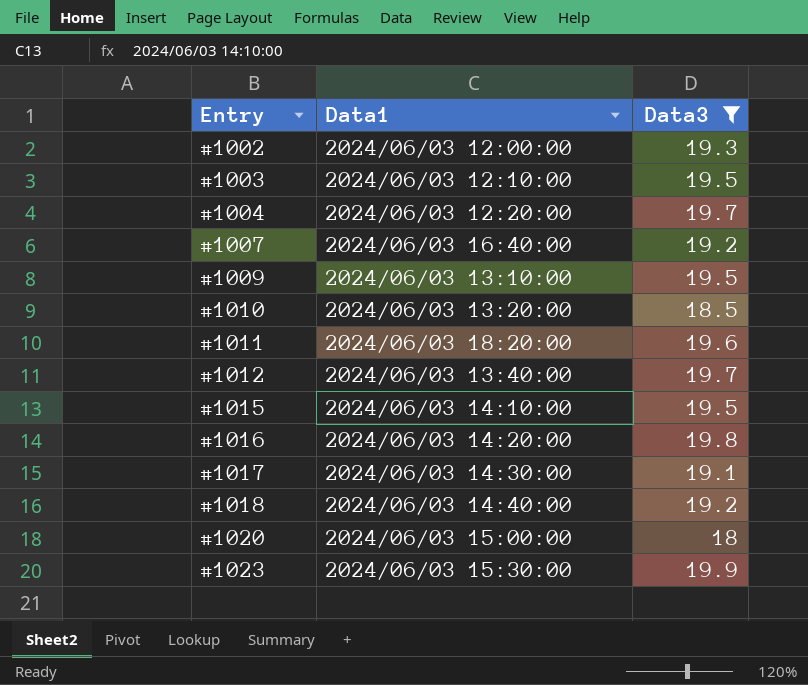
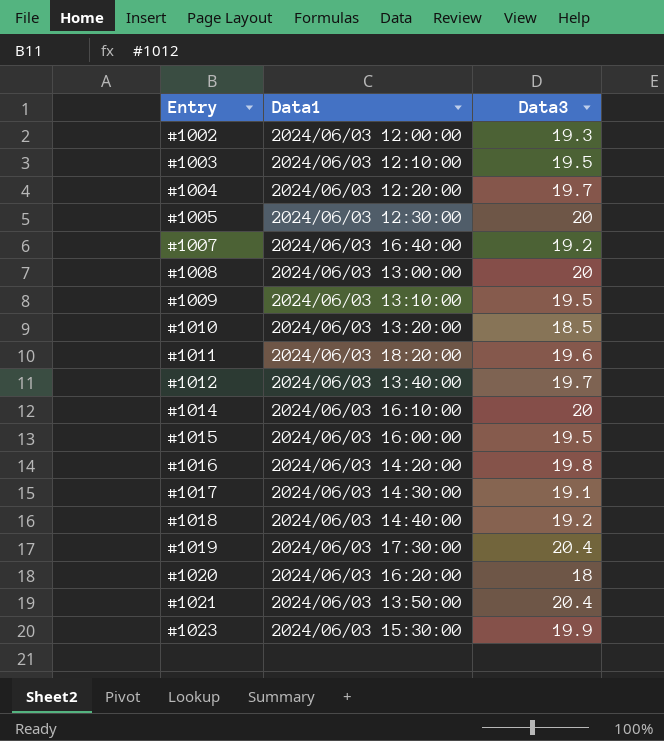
filter: Data3 <= 19.9 -> none
#1015 | Data1: 2024/06/03 14:10:00 -> 2024/06/03 16:00:00
#1020 | Data1: 2024/06/03 15:00:00 -> 2024/06/03 16:20:00

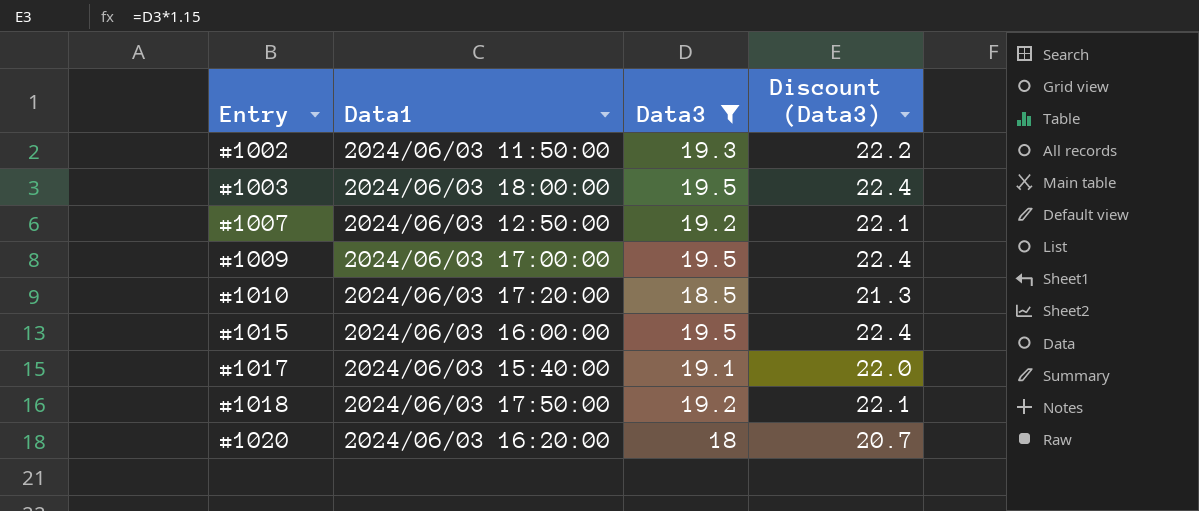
filter: none -> Data3 <= 19.5
column Discount (Data3) | formula: none -> [Data3] * 1.15
#1002 | Data1: 2024/06/03 12:00:00 -> 2024/06/03 11:50:00
#1003 | Data1: 2024/06/03 12:10:00 -> 2024/06/03 18:00:00
#1007 | Data1: 2024/06/03 16:40:00 -> 2024/06/03 12:50:00
#1009 | Data1: 2024/06/03 13:10:00 -> 2024/06/03 17:00:00
#1010 | Data1: 2024/06/03 13:20:00 -> 2024/06/03 17:20:00
#1017 | Data1: 2024/06/03 14:30:00 -> 2024/06/03 15:40:00
#1018 | Data1: 2024/06/03 14:40:00 -> 2024/06/03 17:50:00

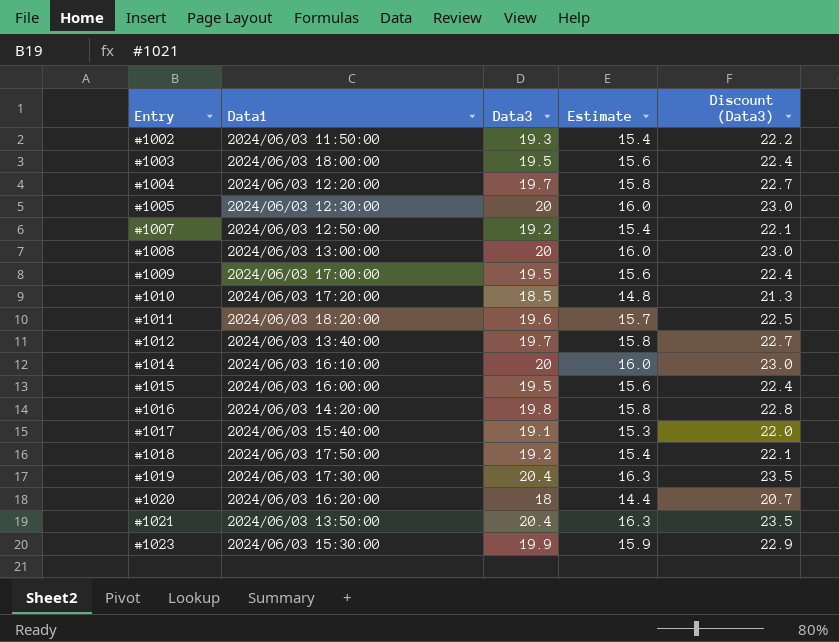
filter: Data3 <= 19.5 -> none
column Estimate | formula: none -> [Data3] * 0.8

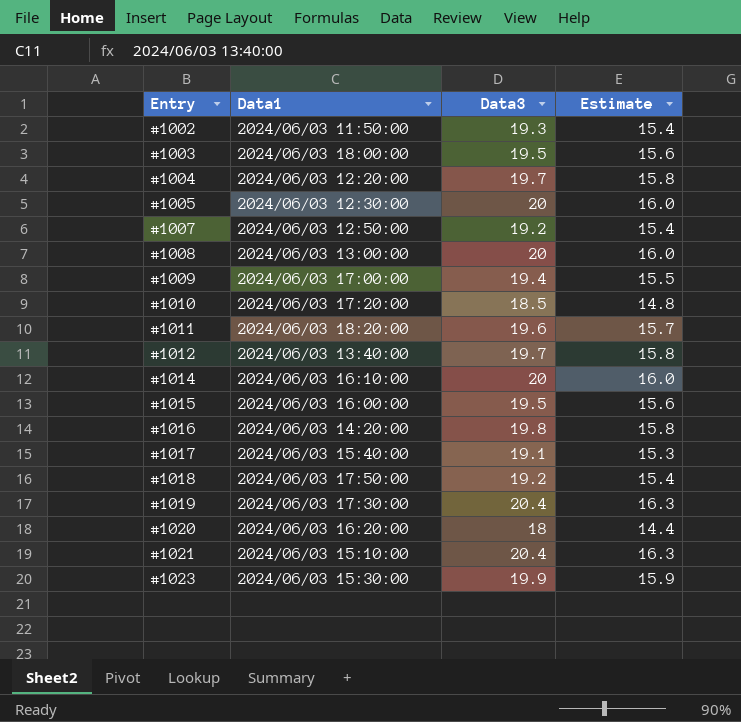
column Discount (Data3) | formula: [Data3] * 1.15 -> none
#1009 | Data3: 19.5 -> 19.4
#1009 | Estimate: 15.6 -> 15.5
#1021 | Data1: 2024/06/03 13:50:00 -> 2024/06/03 15:10:00

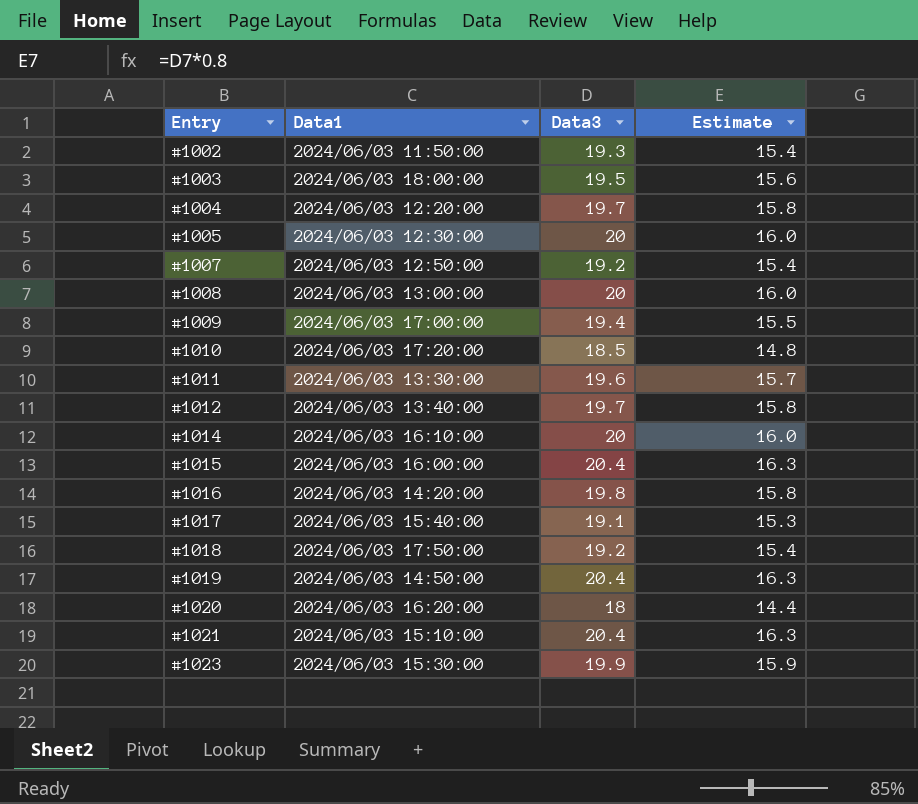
#1011 | Data1: 2024/06/03 18:20:00 -> 2024/06/03 13:30:00
#1015 | Data3: 19.5 -> 20.4
#1015 | Estimate: 15.6 -> 16.3
#1019 | Data1: 2024/06/03 17:30:00 -> 2024/06/03 14:50:00

